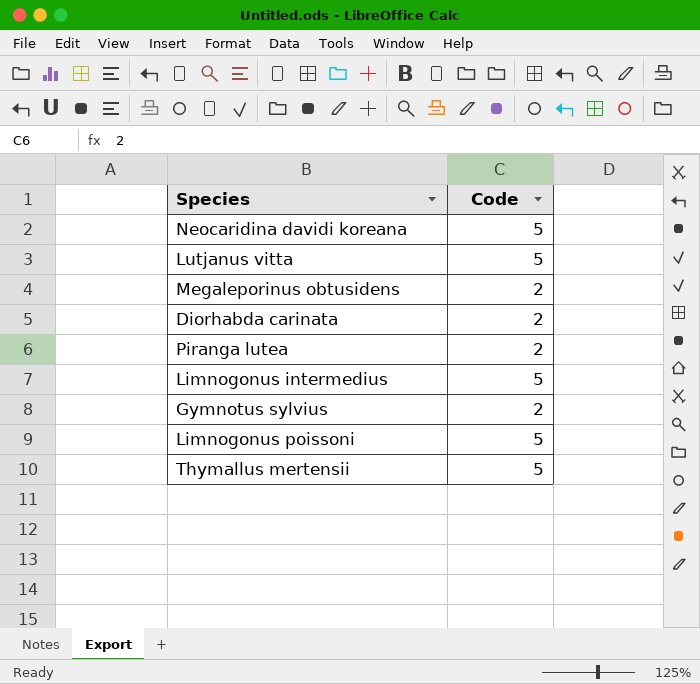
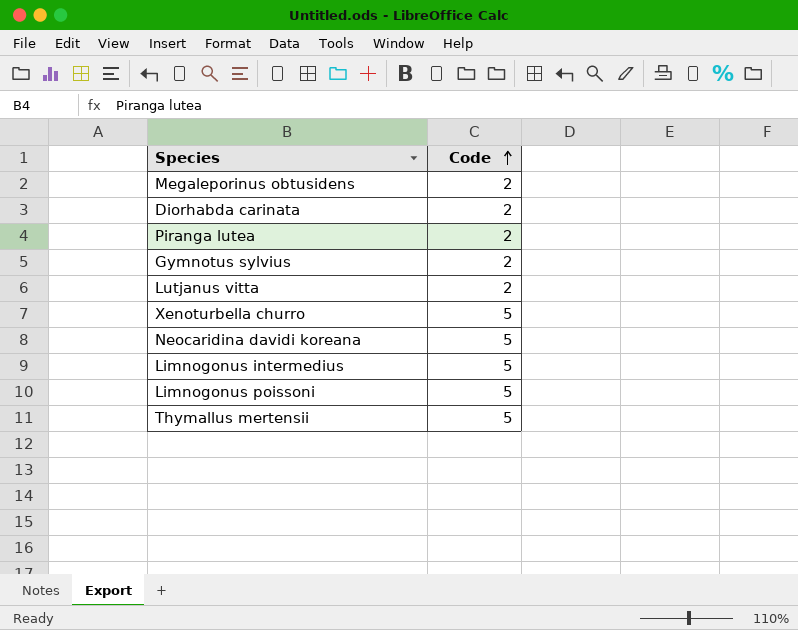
row order: none -> Code ascending
Lutjanus vitta | Code: 5 -> 2
row Xenoturbella churro: none -> 5

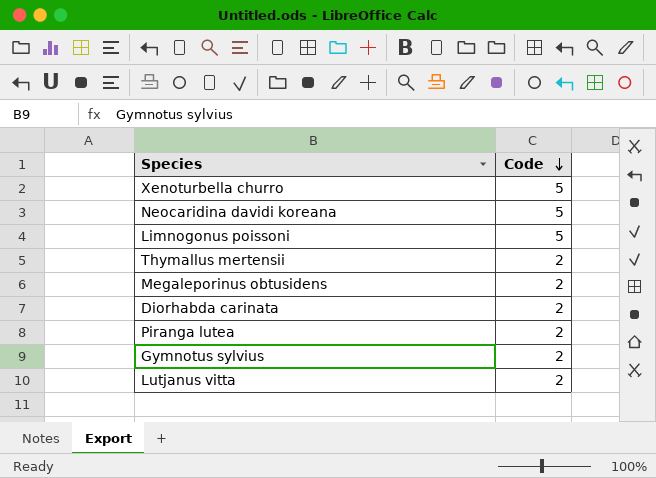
row order: Code ascending -> Code descending
row Limnogonus intermedius: 5 -> none
Thymallus mertensii | Code: 5 -> 2

